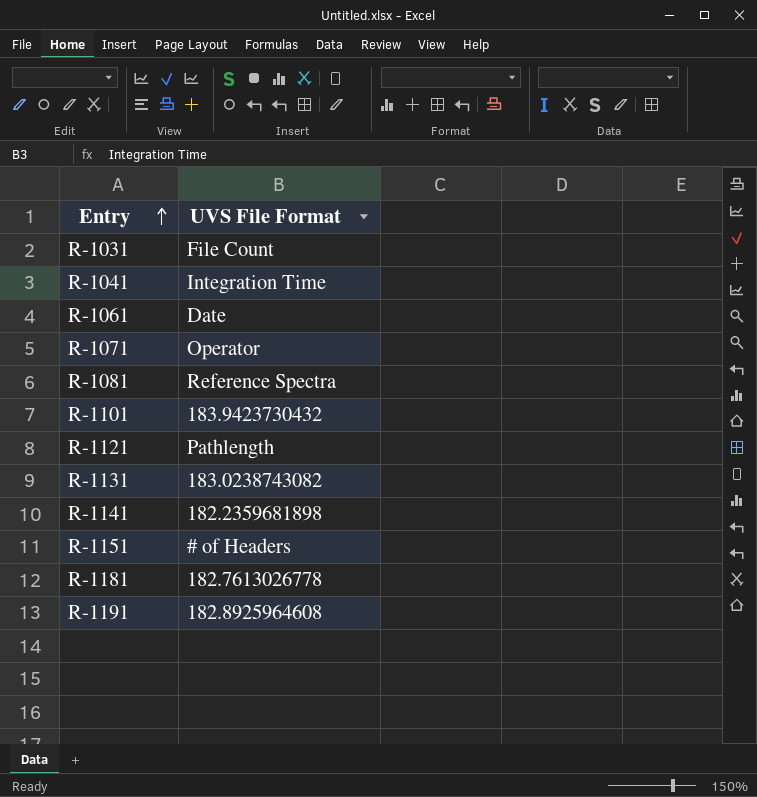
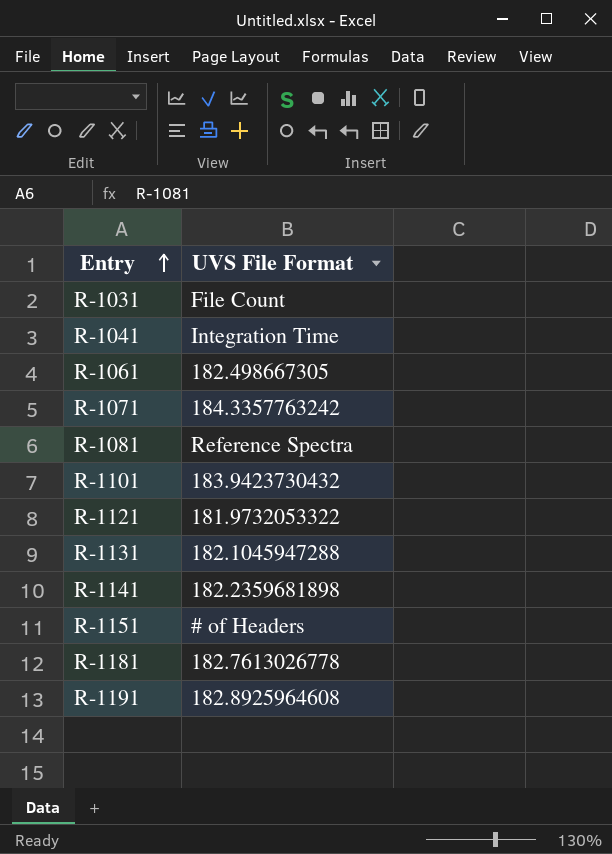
R-1061 | UVS File Format: Date -> 182.498667305
R-1071 | UVS File Format: Operator -> 184.3357763242
R-1121 | UVS File Format: Pathlength -> 181.9732053322
R-1131 | UVS File Format: 183.0238743082 -> 182.1045947288

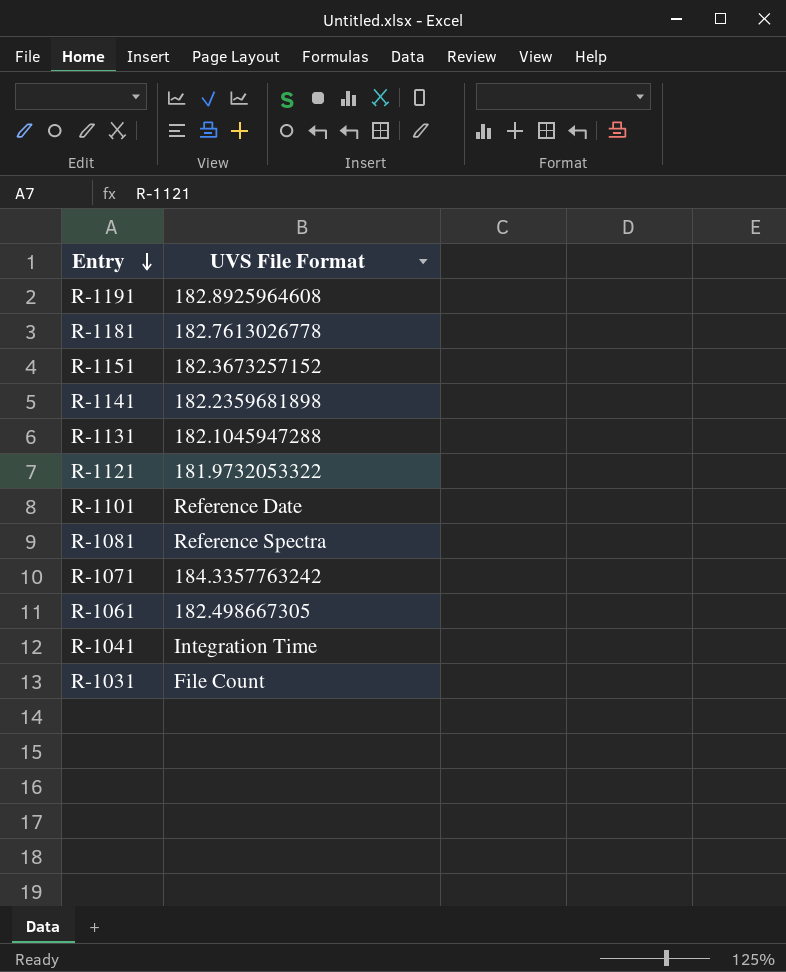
row order: Entry ascending -> Entry descending
R-1151 | UVS File Format: # of Headers -> 182.3673257152
R-1101 | UVS File Format: 183.9423730432 -> Reference Date

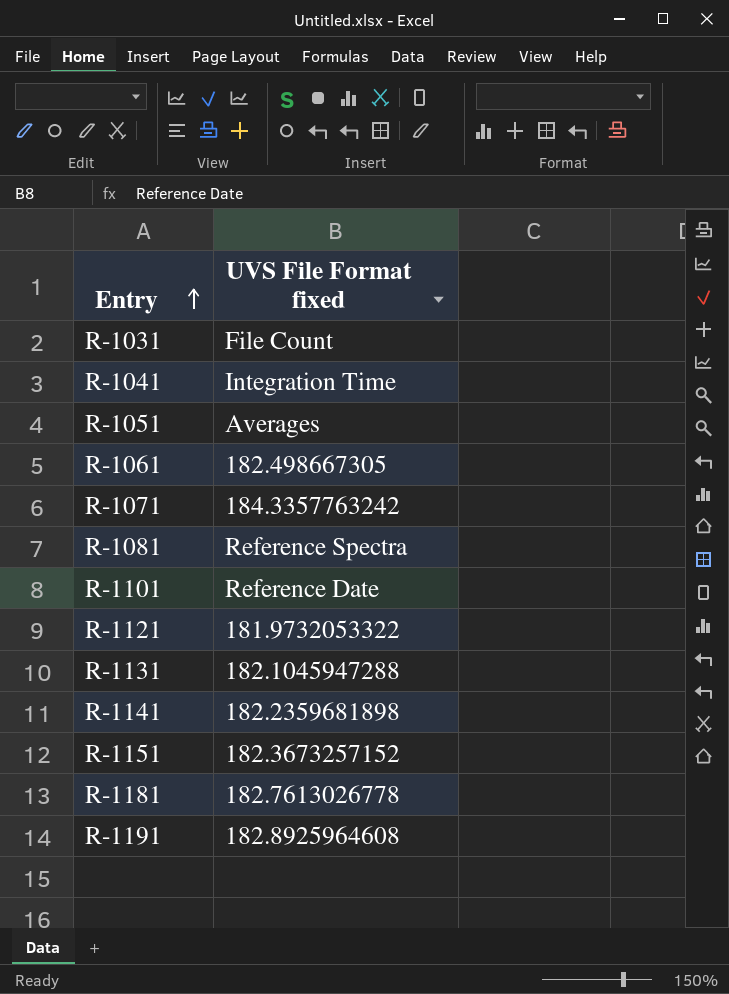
row order: Entry descending -> Entry ascending
column name: UVS File Format -> UVS File Format fixed
row R-1051: none -> Averages

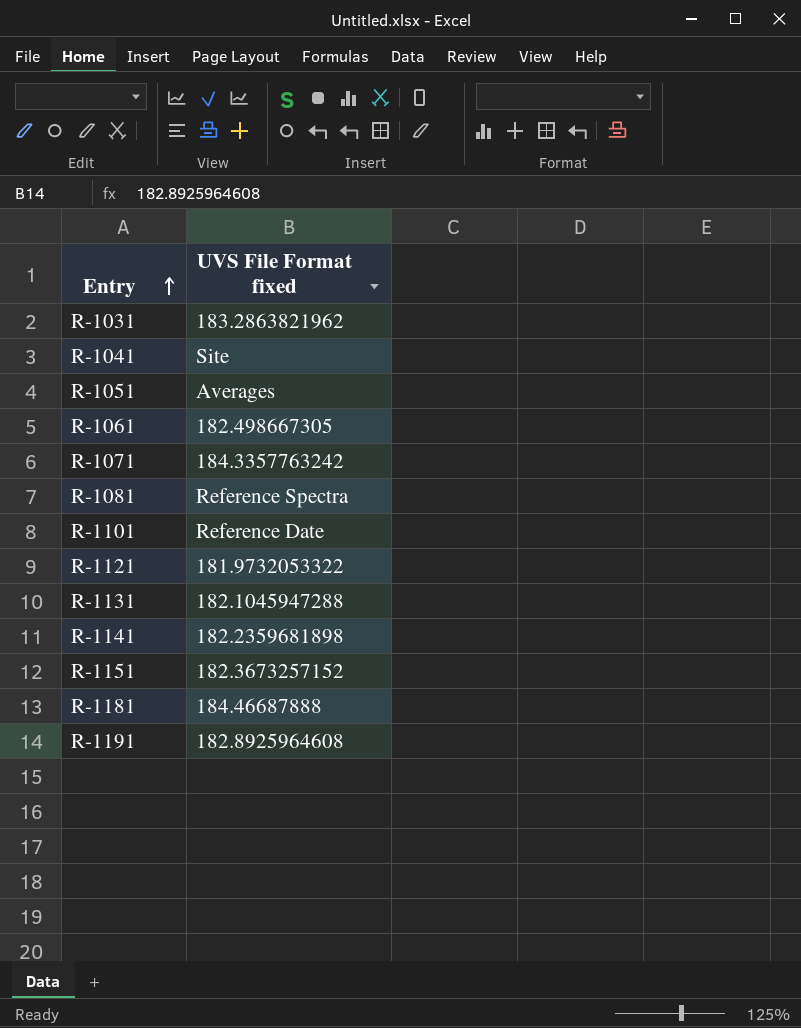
R-1031 | UVS File Format fixed: File Count -> 183.2863821962
R-1041 | UVS File Format fixed: Integration Time -> Site
R-1181 | UVS File Format fixed: 182.7613026778 -> 184.46687888

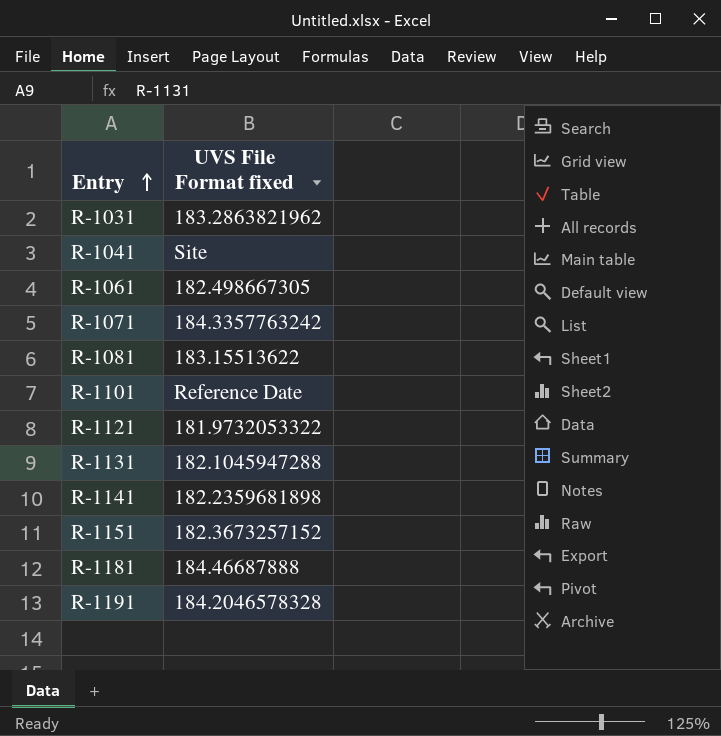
row R-1051: Averages -> none
R-1081 | UVS File Format fixed: Reference Spectra -> 183.15513622
R-1191 | UVS File Format fixed: 182.8925964608 -> 184.2046578328

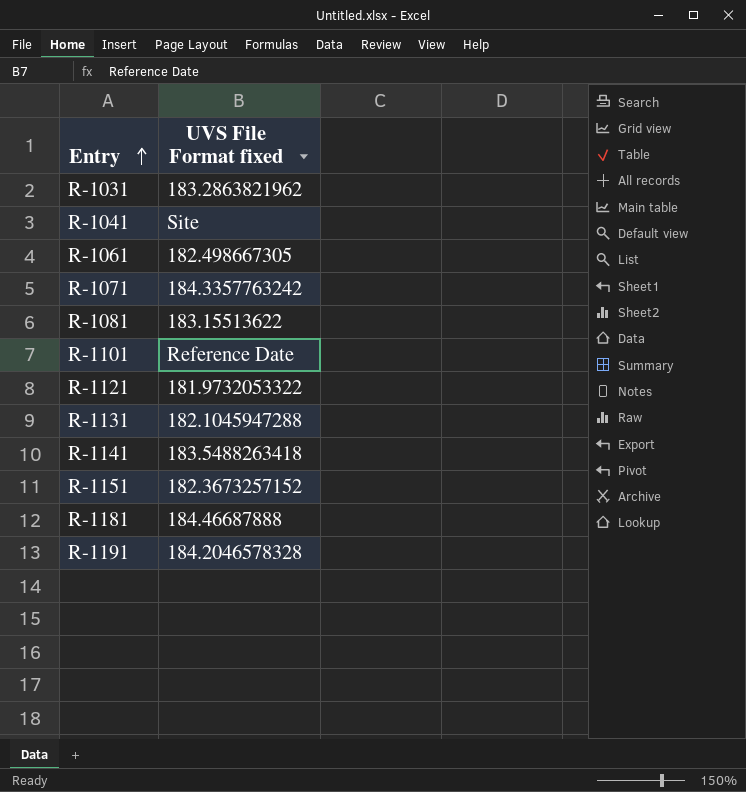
R-1141 | UVS File Format fixed: 182.2359681898 -> 183.5488263418

